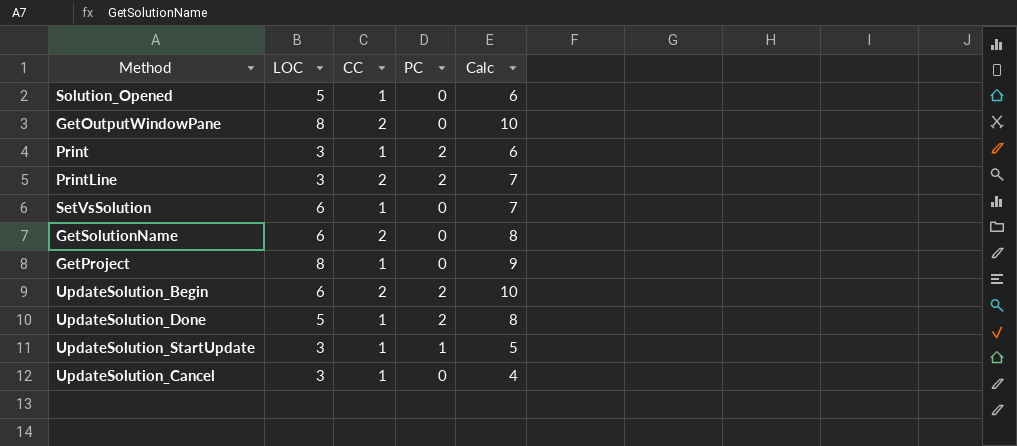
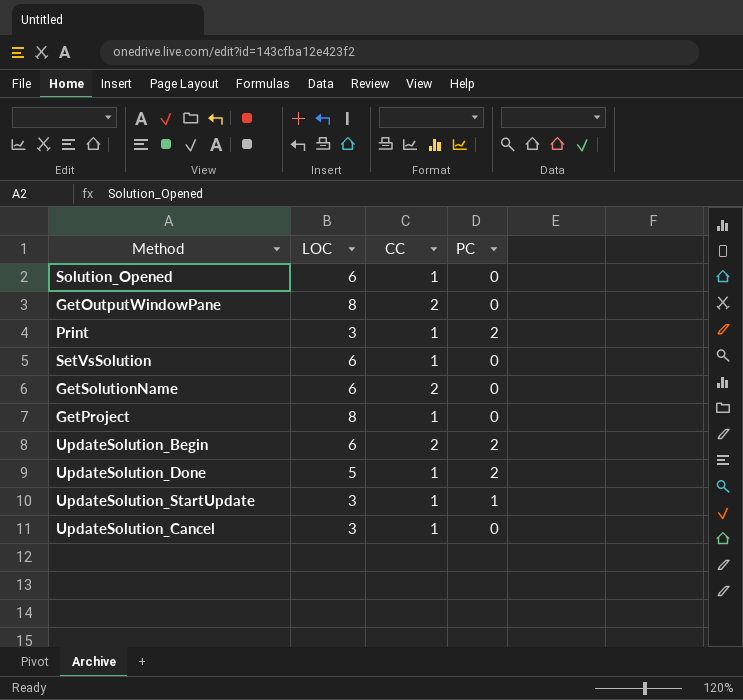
column Calc | formula: [LOC] + [CC] + [PC] -> none
row PrintLine: 3 | 2 | 2 | 7 -> none
Solution_Opened | LOC: 5 -> 6

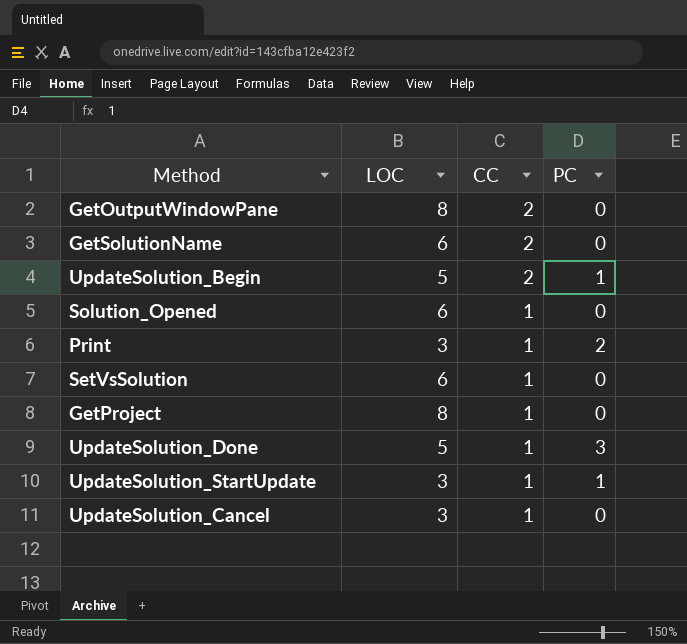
row order: none -> CC descending
UpdateSolution_Begin | LOC: 6 -> 5
UpdateSolution_Begin | PC: 2 -> 1
UpdateSolution_Done | PC: 2 -> 3

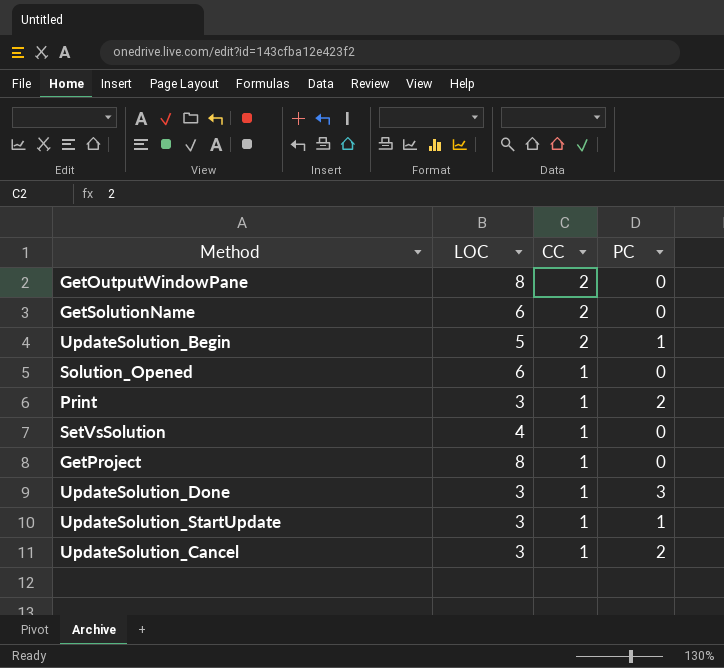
SetVsSolution | LOC: 6 -> 4
UpdateSolution_Done | LOC: 5 -> 3
UpdateSolution_Cancel | PC: 0 -> 2

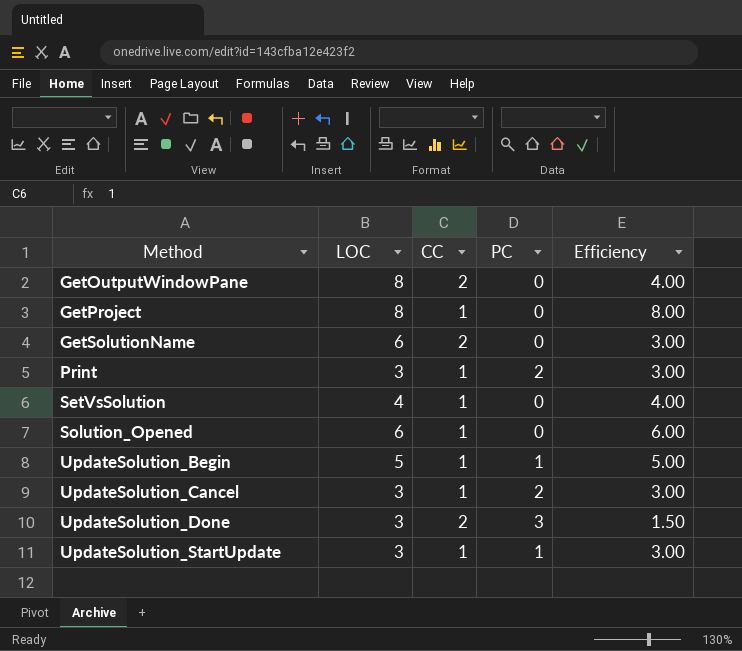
row order: CC descending -> Method ascending
column Efficiency | formula: none -> [LOC] / [CC]
UpdateSolution_Begin | CC: 2 -> 1
UpdateSolution_Done | CC: 1 -> 2

